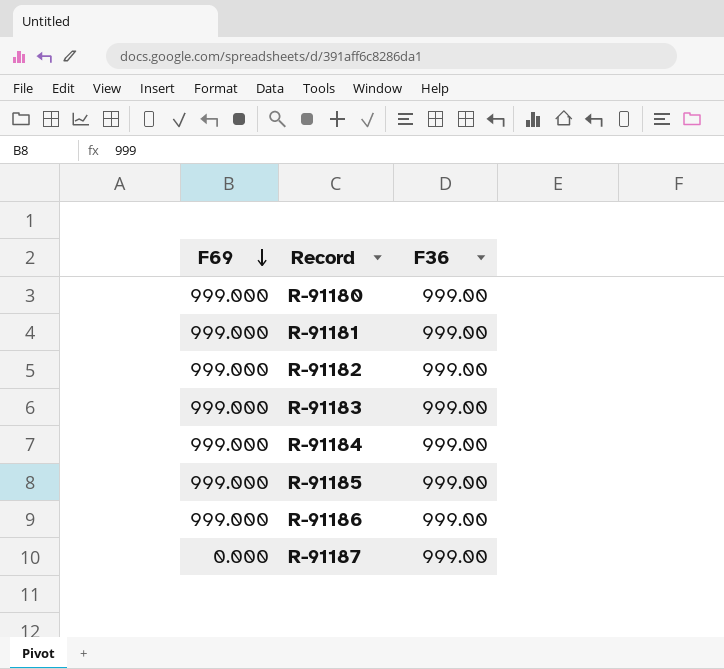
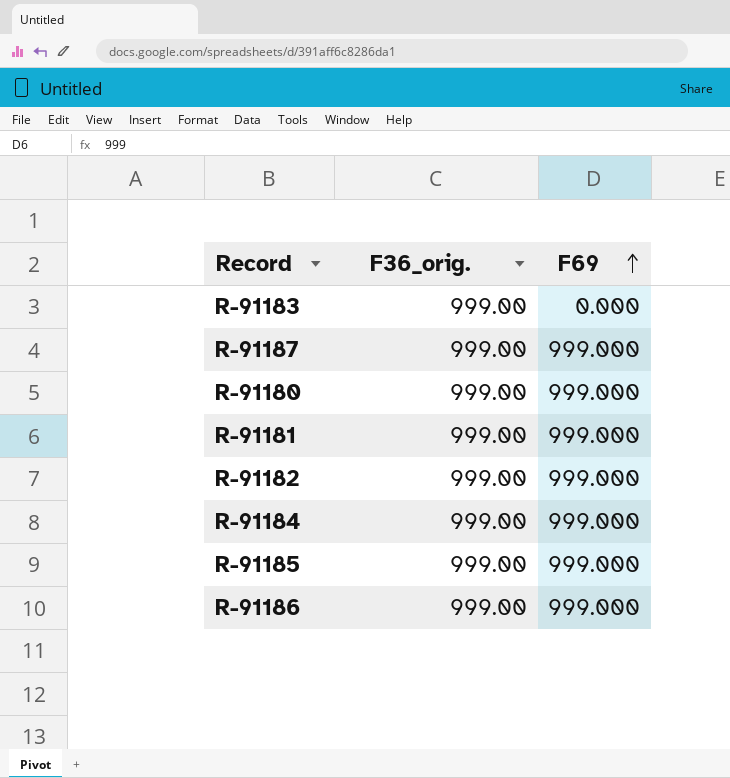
row order: F69 descending -> F69 ascending
column name: F36 -> F36_orig.
column F69 | position: 1 -> 3
R-91183 | F69: 999.000 -> 0.000
R-91187 | F69: 0.000 -> 999.000

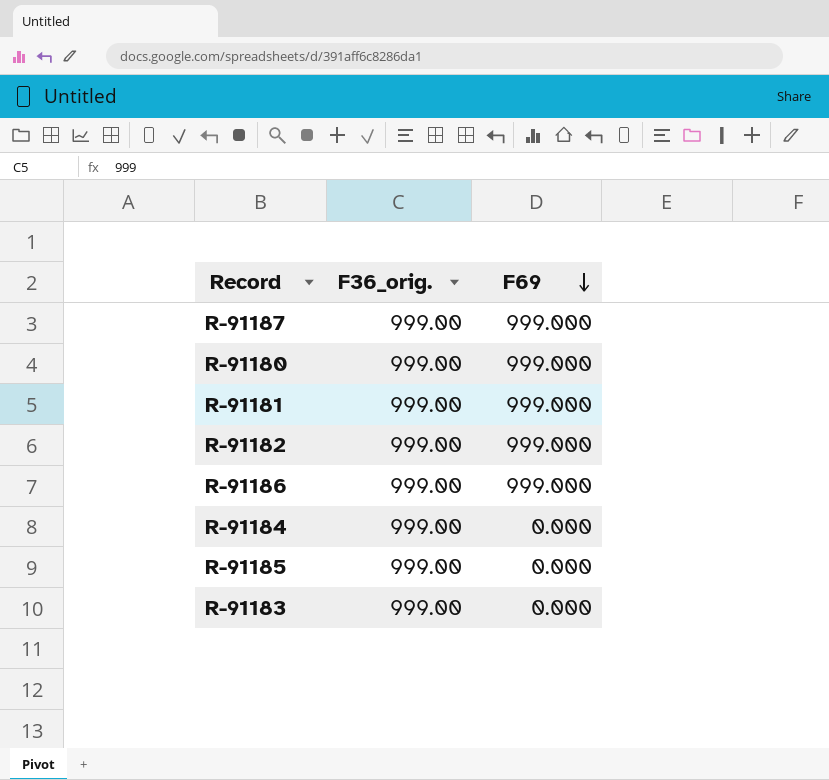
row order: F69 ascending -> F69 descending
R-91184 | F69: 999.000 -> 0.000
R-91185 | F69: 999.000 -> 0.000

